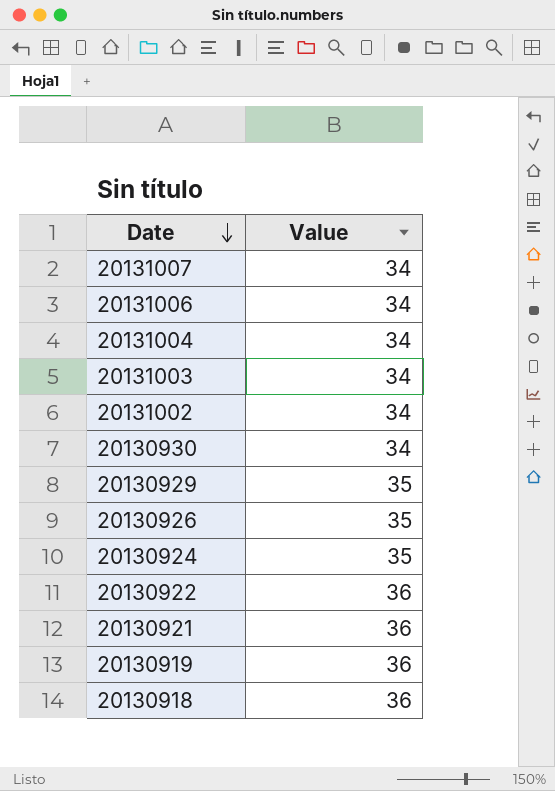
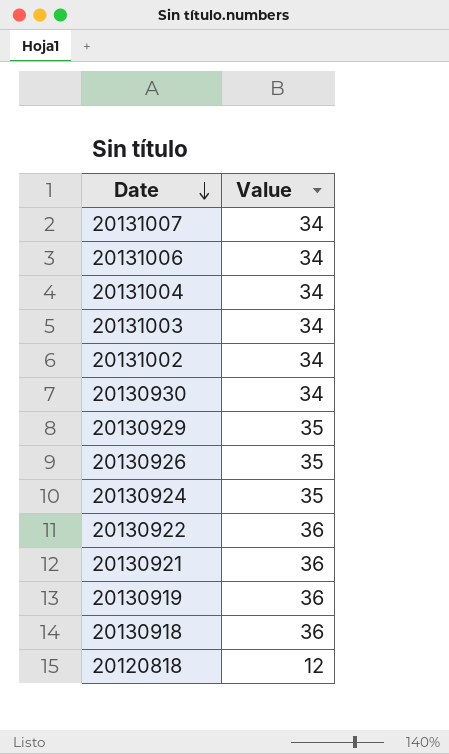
row 20120818: none -> 12

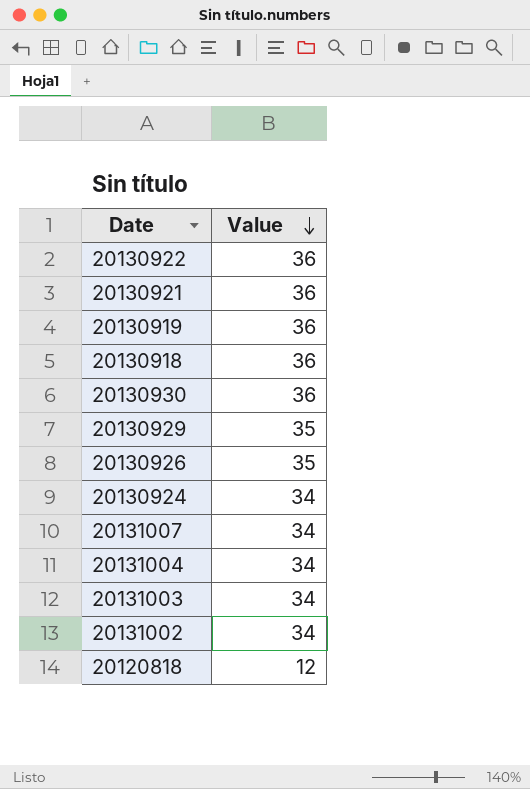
row order: Date descending -> Value descending
row 20131006: 34 -> none
20130930 | Value: 34 -> 36
20130924 | Value: 35 -> 34

